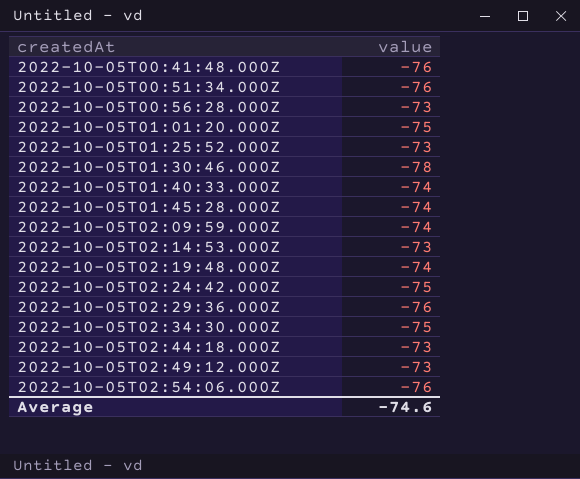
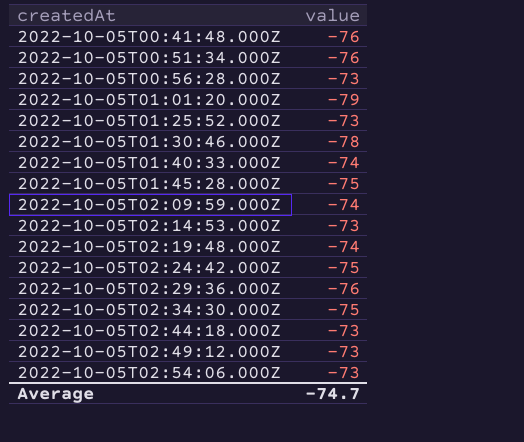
2022-10-05T01:01:20.000Z | value: -75 -> -79
2022-10-05T01:45:28.000Z | value: -74 -> -75
2022-10-05T02:54:06.000Z | value: -76 -> -73
Average | value: -74.6 -> -74.7

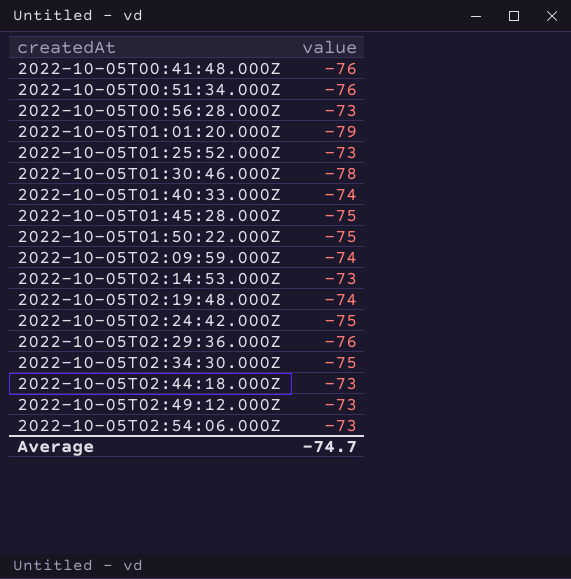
row 2022-10-05T01:50:22.000Z: none -> -75

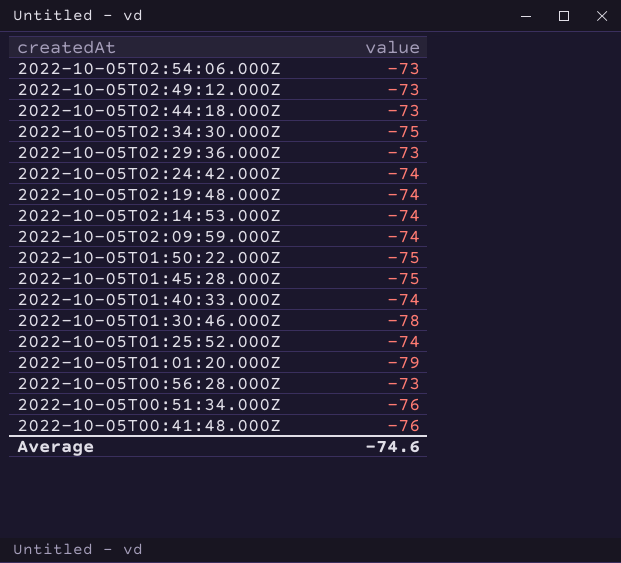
row order: createdAt ascending -> createdAt descending
2022-10-05T02:29:36.000Z | value: -76 -> -73
2022-10-05T02:24:42.000Z | value: -75 -> -74
2022-10-05T02:14:53.000Z | value: -73 -> -74
2022-10-05T01:25:52.000Z | value: -73 -> -74
Average | value: -74.7 -> -74.6

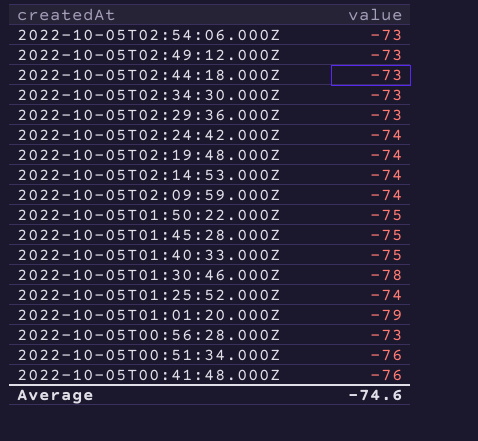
2022-10-05T02:34:30.000Z | value: -75 -> -73
2022-10-05T01:40:33.000Z | value: -74 -> -75

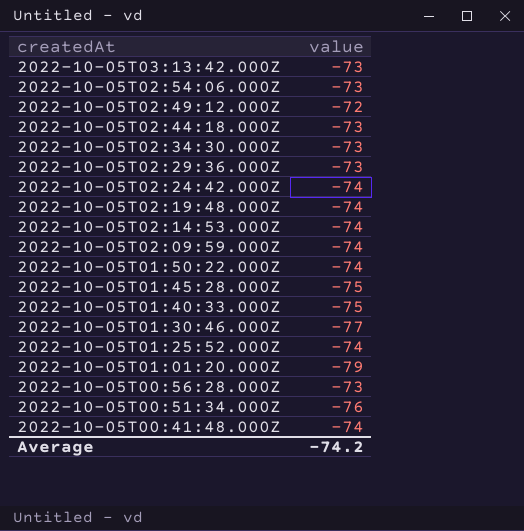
row 2022-10-05T03:13:42.000Z: none -> -73
2022-10-05T02:49:12.000Z | value: -73 -> -72
2022-10-05T01:50:22.000Z | value: -75 -> -74
2022-10-05T01:30:46.000Z | value: -78 -> -77
2022-10-05T00:41:48.000Z | value: -76 -> -74
Average | value: -74.6 -> -74.2

